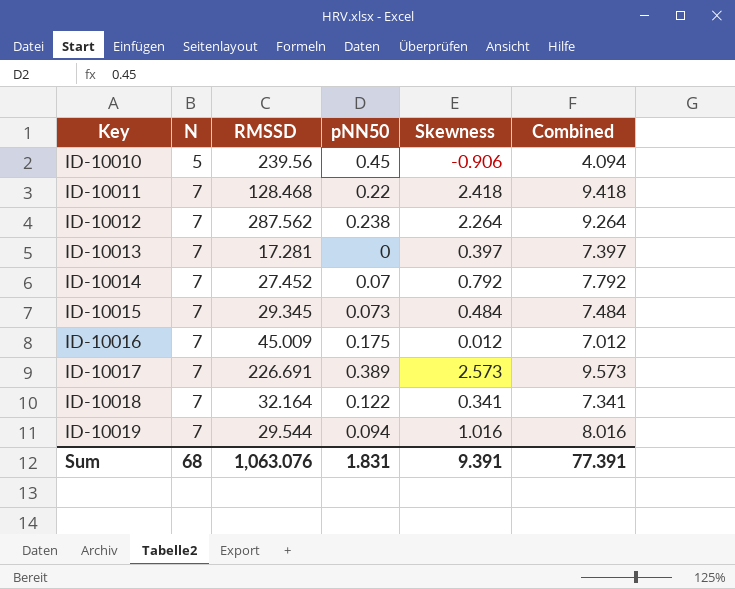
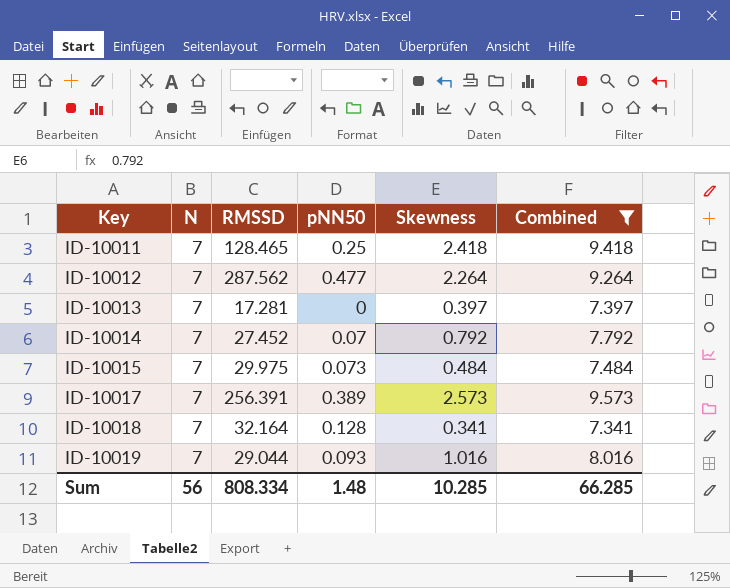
filter: none -> Combined >= 7.341
ID-10011 | RMSSD: 128.468 -> 128.465
ID-10011 | pNN50: 0.22 -> 0.25
ID-10012 | pNN50: 0.238 -> 0.477
ID-10015 | RMSSD: 29.345 -> 29.975
ID-10017 | RMSSD: 226.691 -> 256.391
ID-10018 | pNN50: 0.122 -> 0.128
ID-10019 | RMSSD: 29.544 -> 29.044
ID-10019 | pNN50: 0.094 -> 0.093
Sum | N: 68 -> 56
Sum | RMSSD: 1,063.076 -> 808.334
Sum | pNN50: 1.831 -> 1.48
Sum | Skewness: 9.391 -> 10.285
Sum | Combined: 77.391 -> 66.285

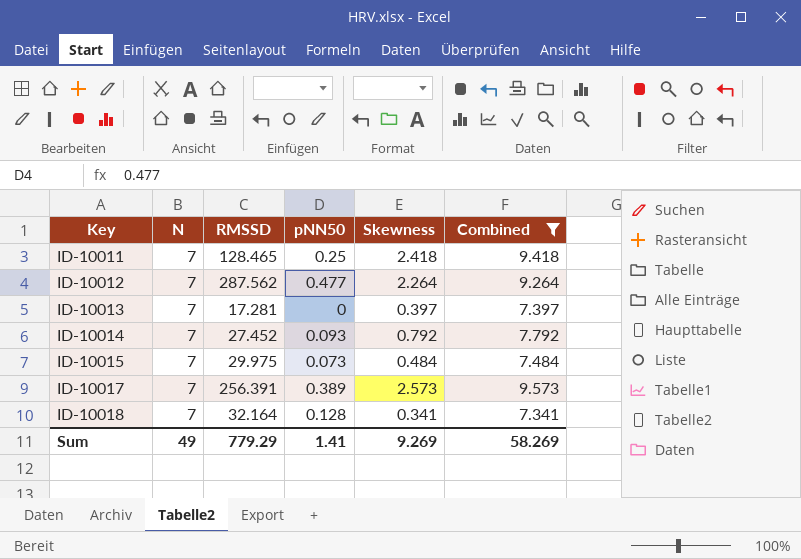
row ID-10019: 7 | 29.044 | 0.093 | 1.016 | 8.016 -> none
ID-10014 | pNN50: 0.07 -> 0.093
Sum | N: 56 -> 49
Sum | RMSSD: 808.334 -> 779.29
Sum | pNN50: 1.48 -> 1.41
Sum | Skewness: 10.285 -> 9.269
Sum | Combined: 66.285 -> 58.269

